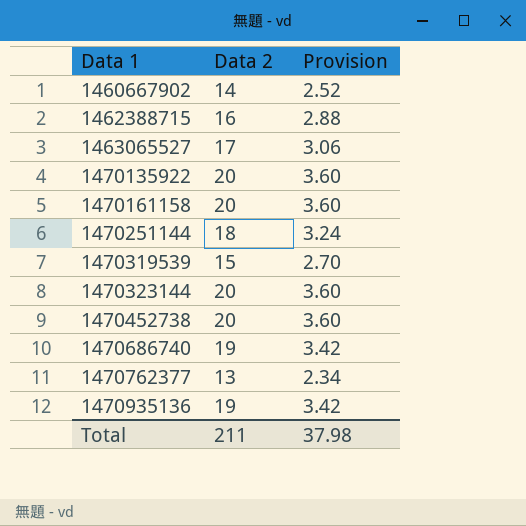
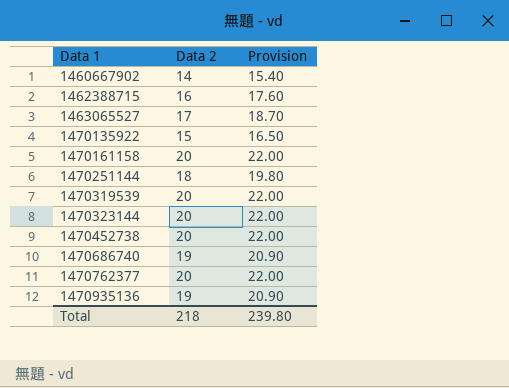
column Provision | formula: [Data 2] * 0.18 -> [Data 2] * 1.1
1470135922 | Data 2: 20 -> 15
1470319539 | Data 2: 15 -> 20
1470762377 | Data 2: 13 -> 20
Total | Data 2: 211 -> 218
Total | Provision: 37.98 -> 239.80

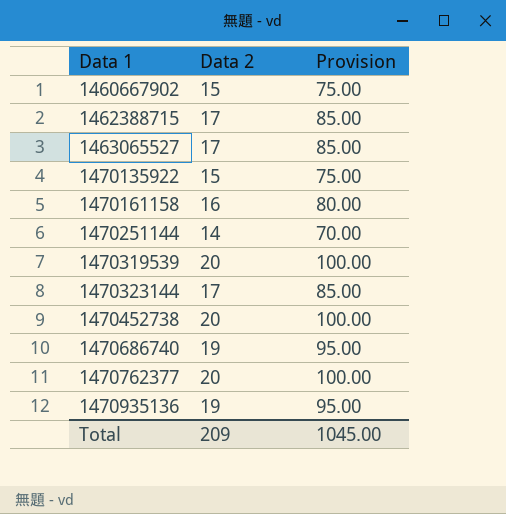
column Provision | formula: [Data 2] * 1.1 -> [Data 2] * 5
1460667902 | Data 2: 14 -> 15
1462388715 | Data 2: 16 -> 17
1470161158 | Data 2: 20 -> 16
1470251144 | Data 2: 18 -> 14
1470323144 | Data 2: 20 -> 17
Total | Data 2: 218 -> 209
Total | Provision: 239.80 -> 1045.00

